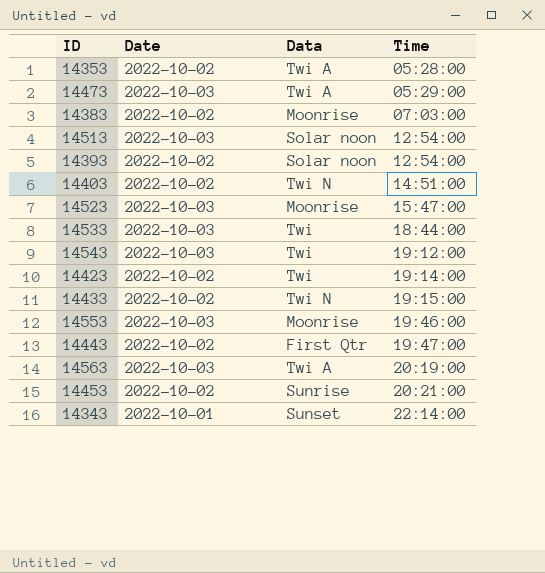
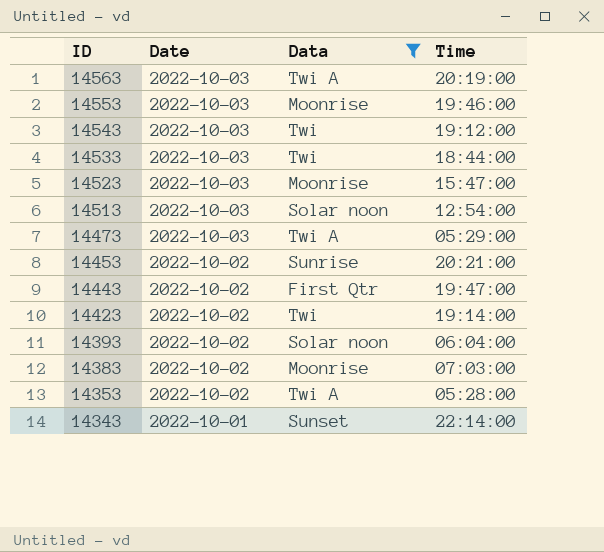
filter: none -> Data != Twi N
row order: Time ascending -> ID descending
14393 | Time: 12:54:00 -> 06:04:00

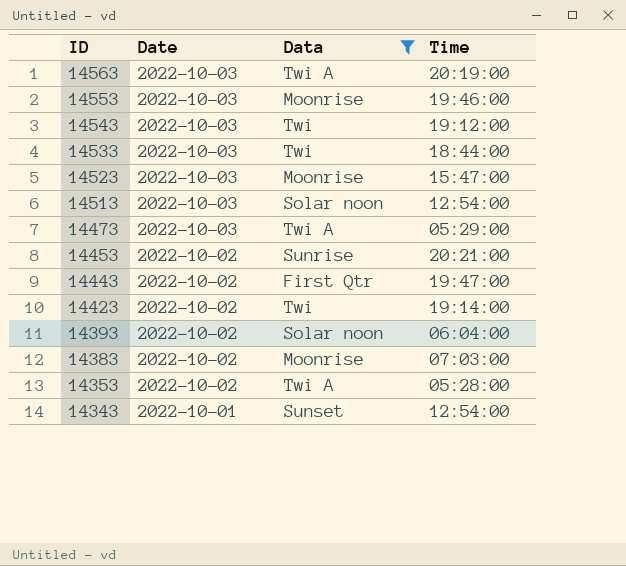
14343 | Time: 22:14:00 -> 12:54:00

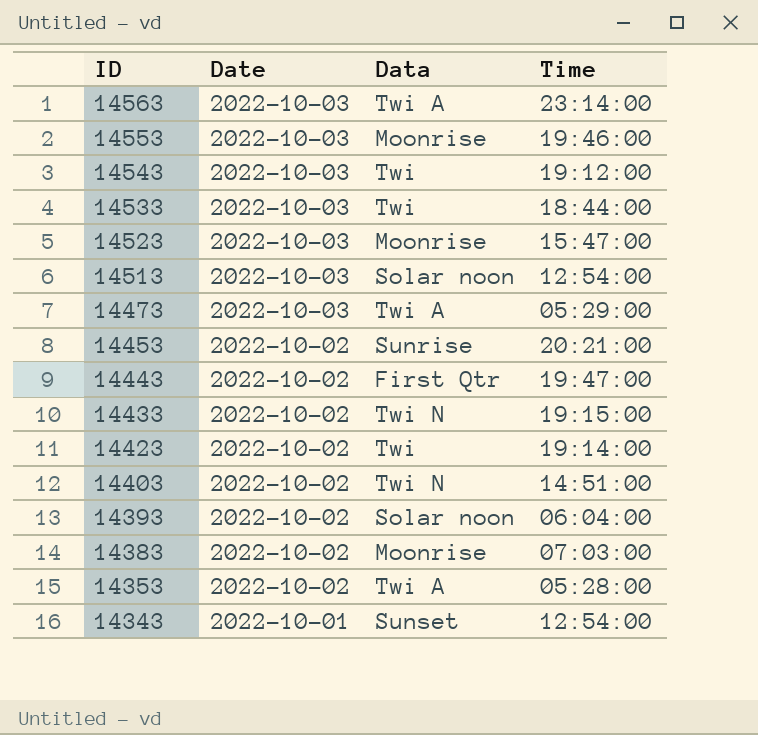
filter: Data != Twi N -> none
14563 | Time: 20:19:00 -> 23:14:00

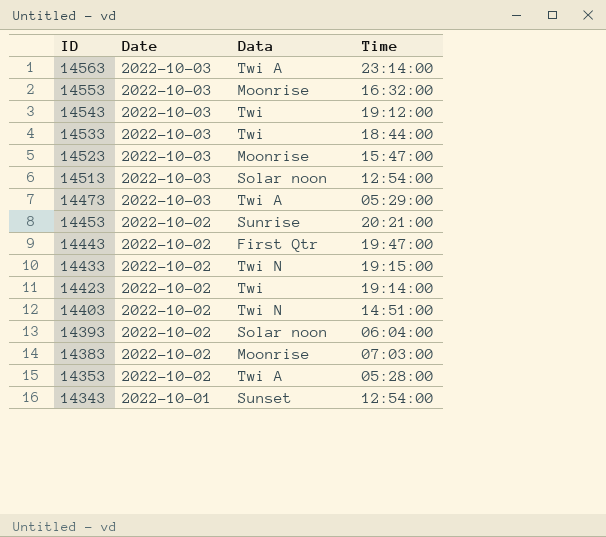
14553 | Time: 19:46:00 -> 16:32:00

